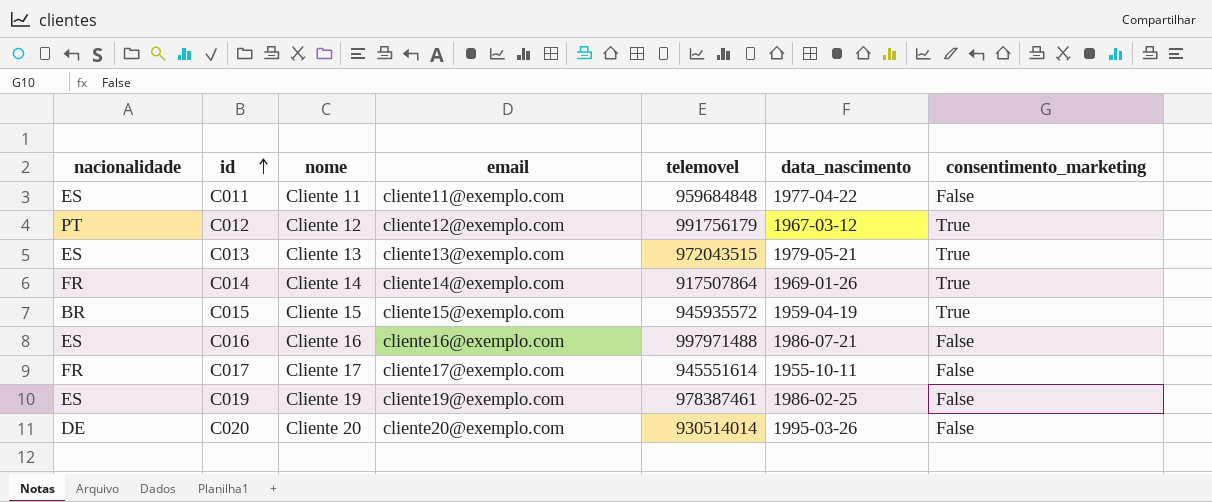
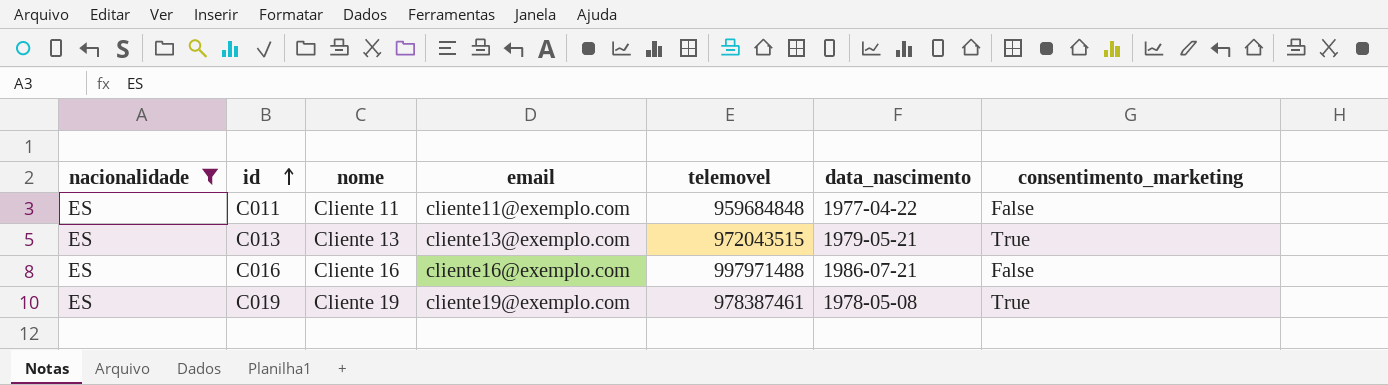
filter: none -> nacionalidade = ES
C019 | data_nascimento: 1986-02-25 -> 1978-05-08
C019 | consentimento_marketing: False -> True

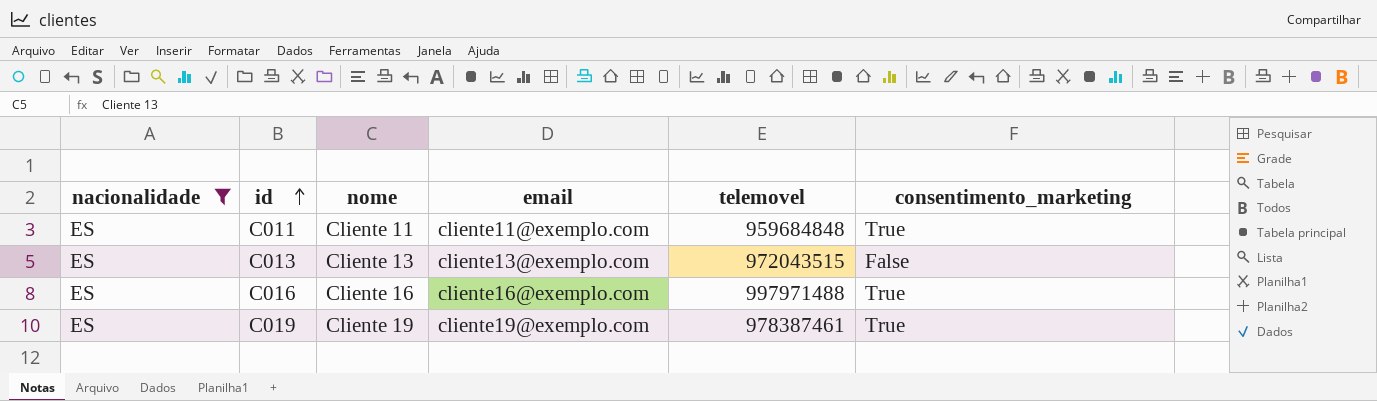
column data_nascimento | position: 6 -> none
C011 | consentimento_marketing: False -> True
C013 | consentimento_marketing: True -> False
C016 | consentimento_marketing: False -> True

